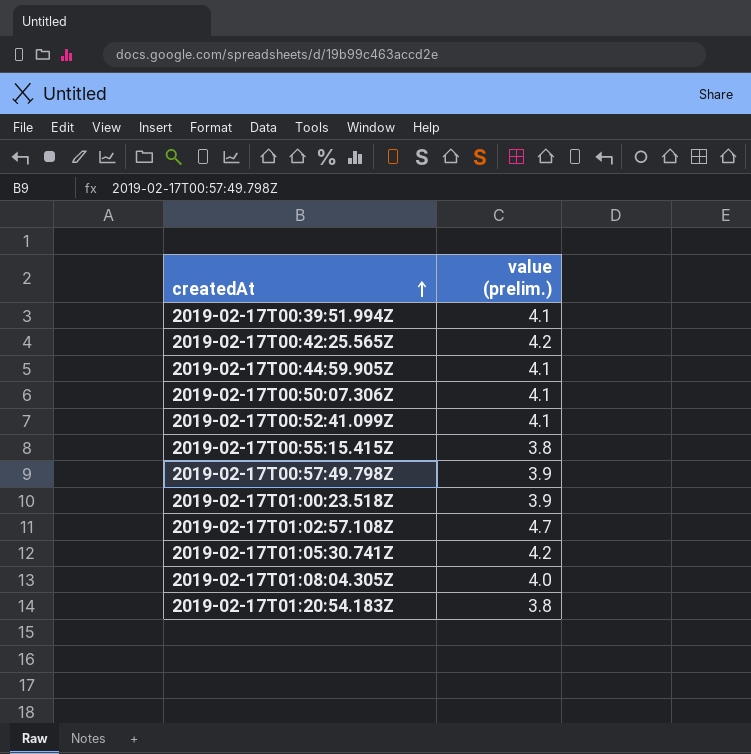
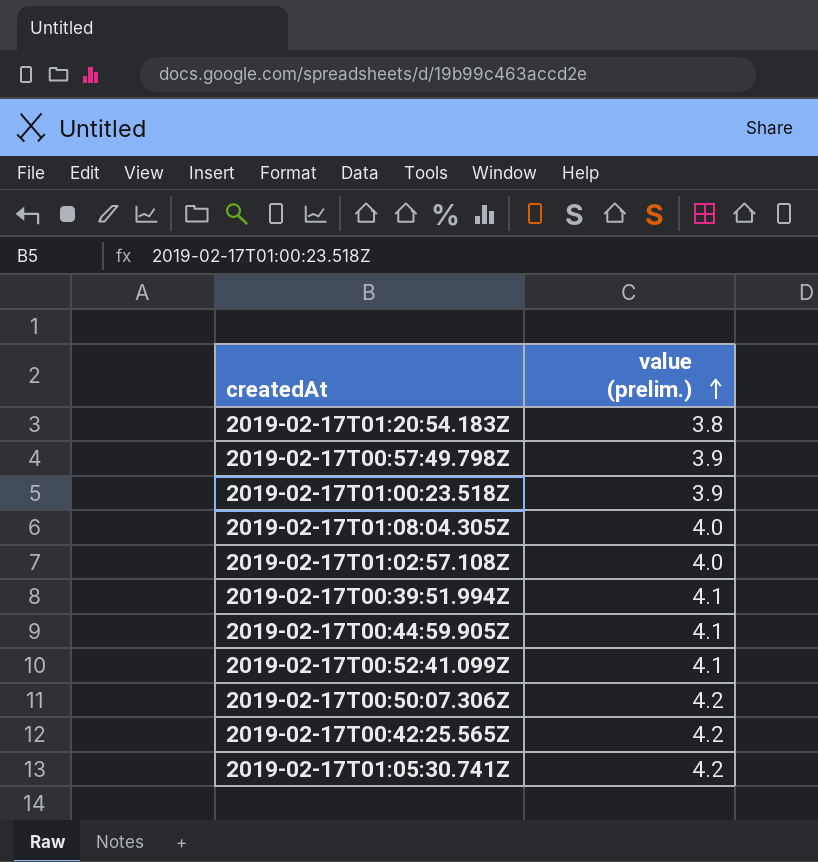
row order: createdAt ascending -> value (prelim.) ascending
row 2019-02-17T00:55:15.415Z: 3.8 -> none
2019-02-17T01:02:57.108Z | value (prelim.): 4.7 -> 4.0
2019-02-17T00:50:07.306Z | value (prelim.): 4.1 -> 4.2

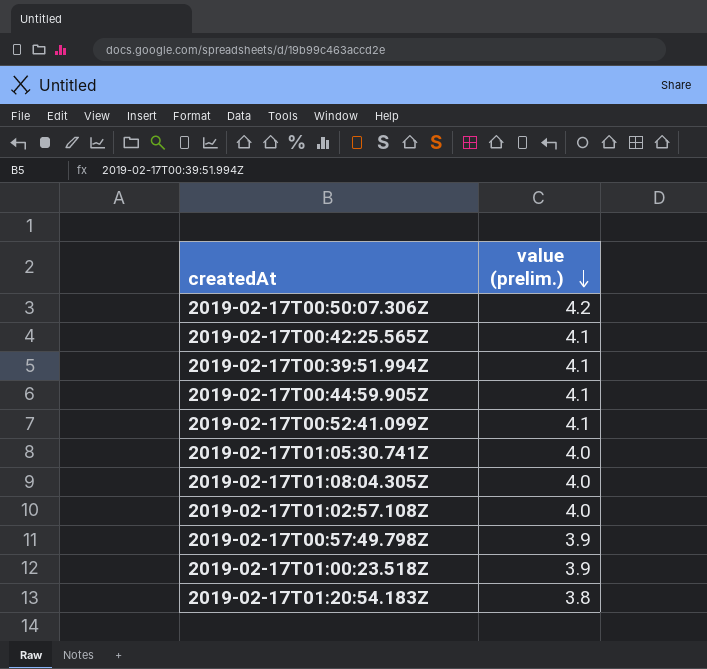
row order: value (prelim.) ascending -> value (prelim.) descending
2019-02-17T00:42:25.565Z | value (prelim.): 4.2 -> 4.1
2019-02-17T01:05:30.741Z | value (prelim.): 4.2 -> 4.0

